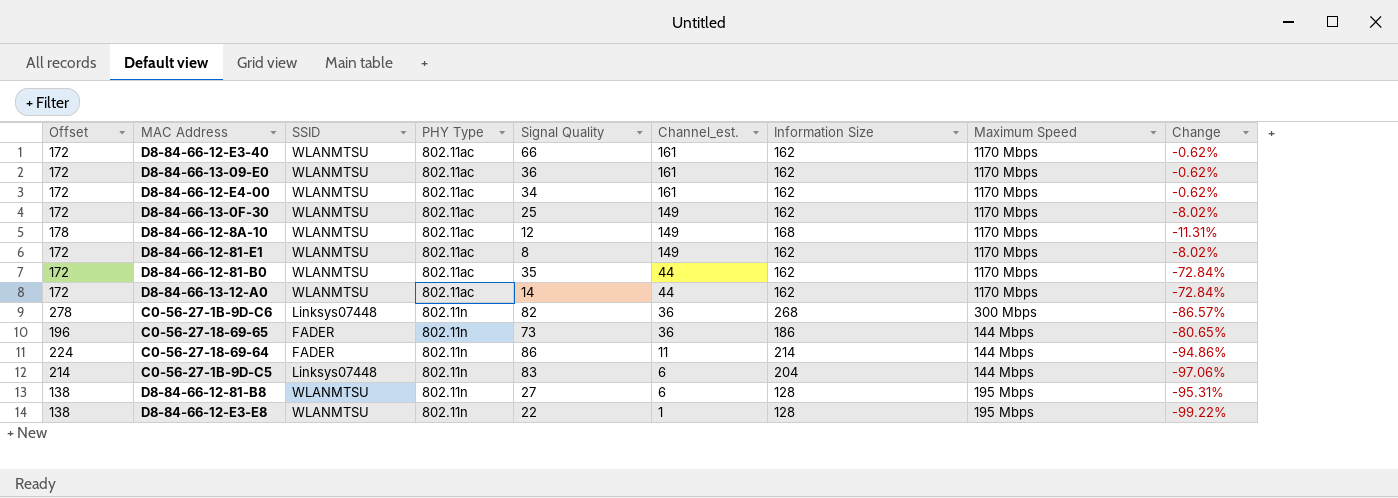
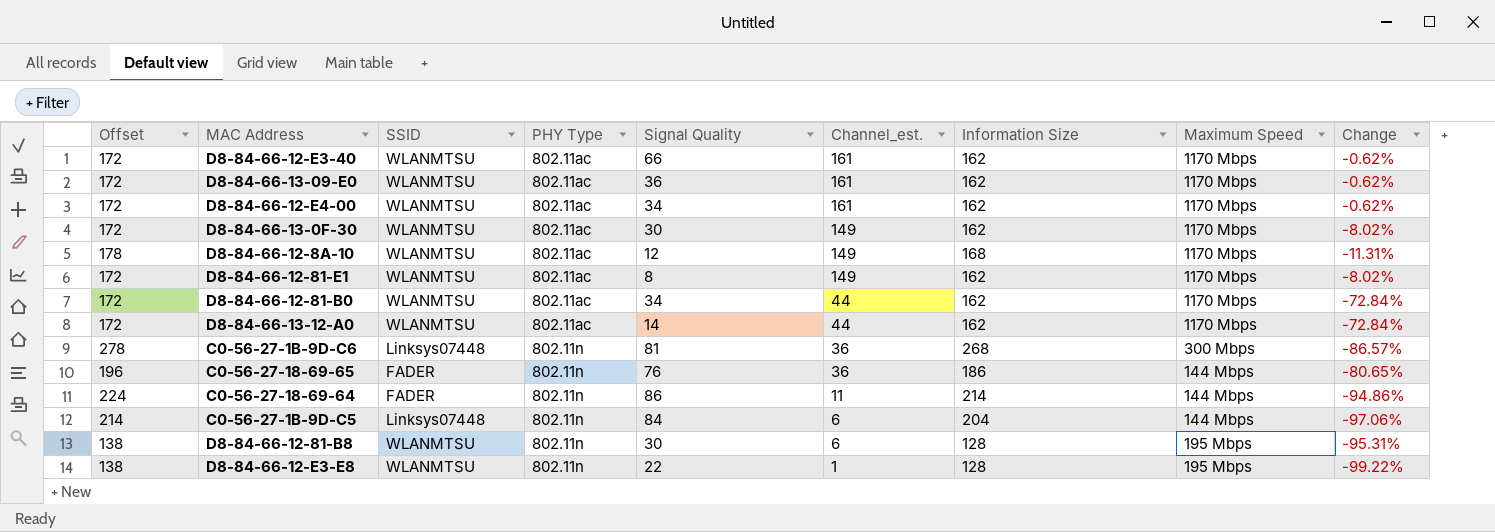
D8-84-66-13-0F-30 | Signal Quality: 25 -> 30
D8-84-66-12-81-B0 | Signal Quality: 35 -> 34
C0-56-27-1B-9D-C6 | Signal Quality: 82 -> 81
C0-56-27-18-69-65 | Signal Quality: 73 -> 76
C0-56-27-1B-9D-C5 | Signal Quality: 83 -> 84
D8-84-66-12-81-B8 | Signal Quality: 27 -> 30

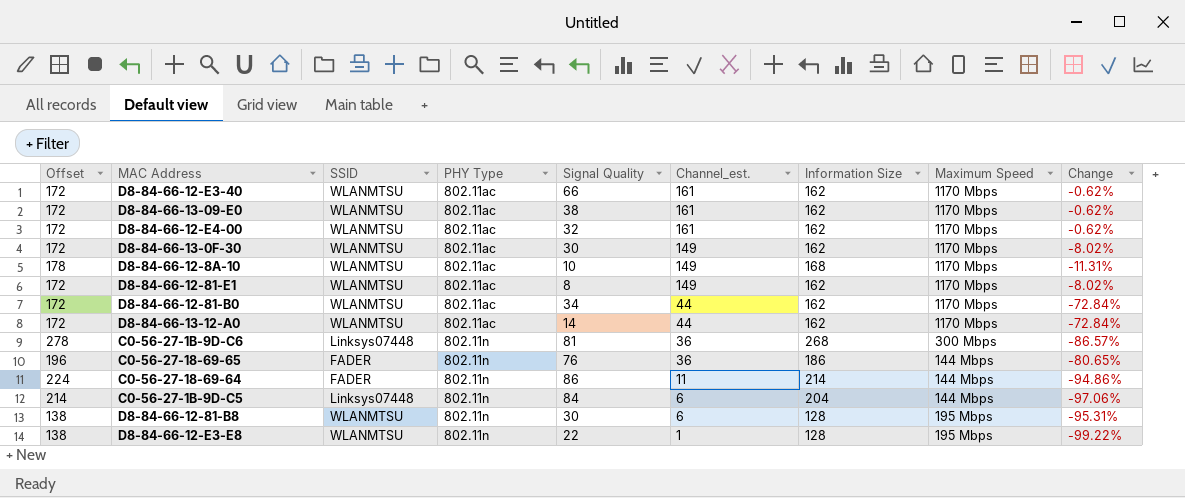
D8-84-66-13-09-E0 | Signal Quality: 36 -> 38
D8-84-66-12-E4-00 | Signal Quality: 34 -> 32
D8-84-66-12-8A-10 | Signal Quality: 12 -> 10

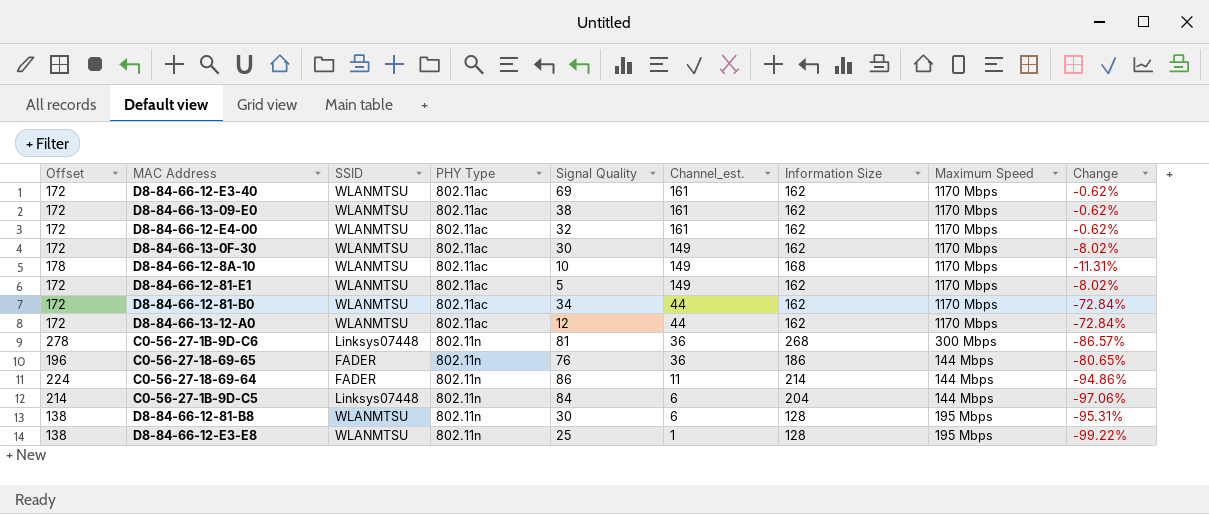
D8-84-66-12-E3-40 | Signal Quality: 66 -> 69
D8-84-66-12-81-E1 | Signal Quality: 8 -> 5
D8-84-66-13-12-A0 | Signal Quality: 14 -> 12
D8-84-66-12-E3-E8 | Signal Quality: 22 -> 25

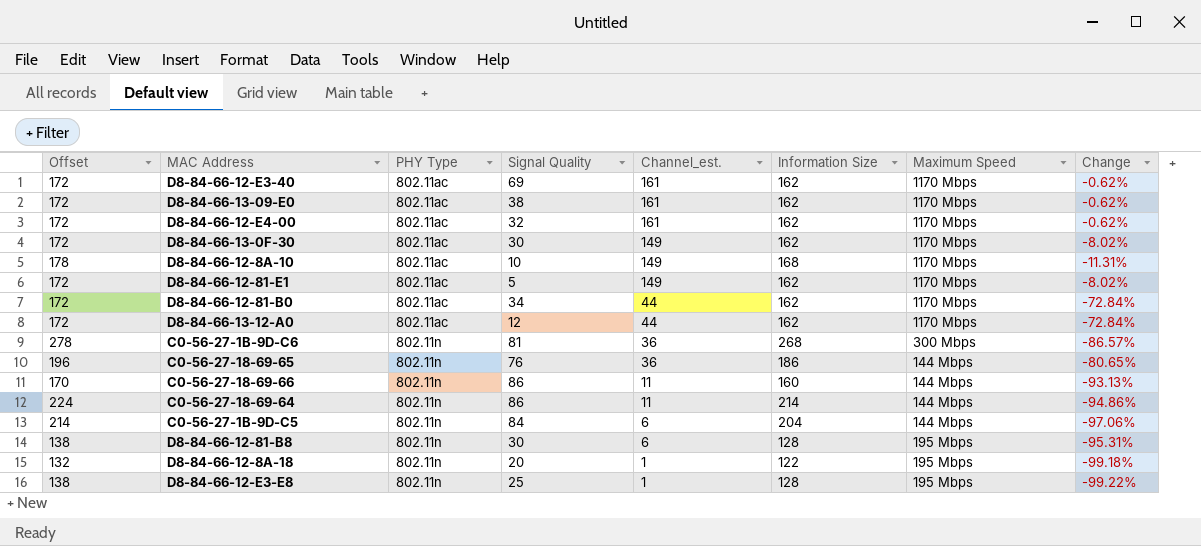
column SSID | position: 3 -> none
row C0-56-27-18-69-66: none -> 170 | 802.11n | 86 | 11 | 160 | 144 Mbps | -93.13%
row D8-84-66-12-8A-18: none -> 132 | 802.11n | 20 | 1 | 122 | 195 Mbps | -99.18%

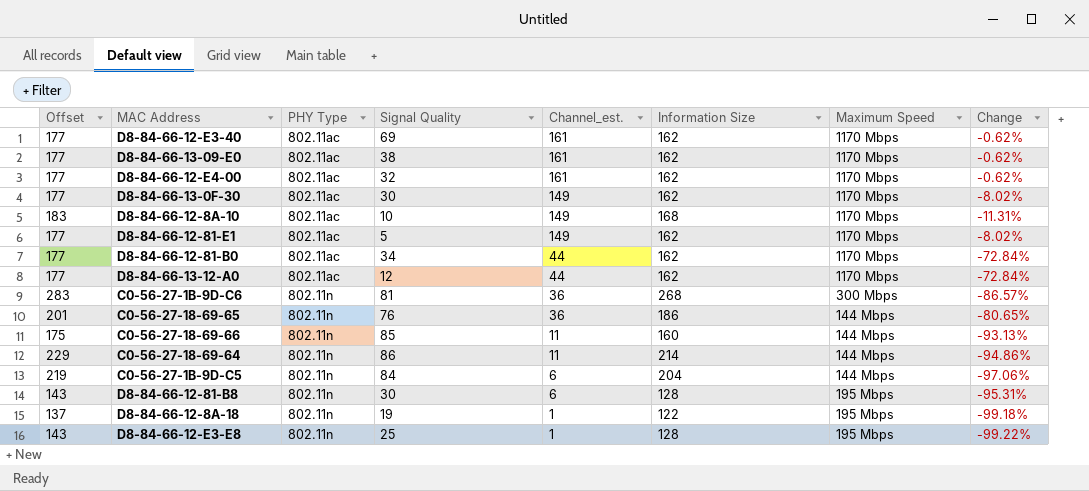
column Offset | formula: [Information Size] + 10 -> [Information Size] + 15
C0-56-27-18-69-66 | Signal Quality: 86 -> 85
D8-84-66-12-8A-18 | Signal Quality: 20 -> 19

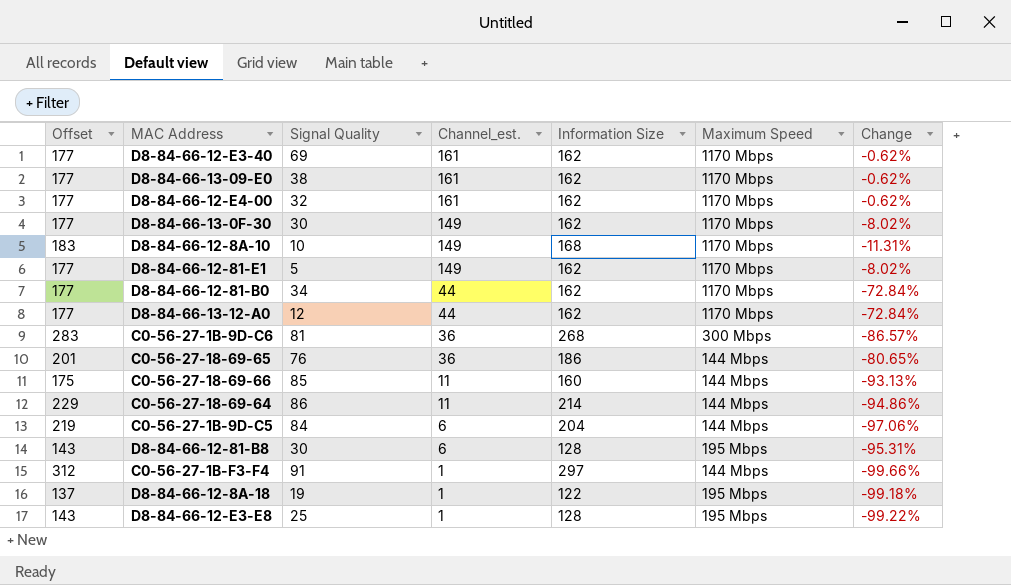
column PHY Type | position: 3 -> none
row C0-56-27-1B-F3-F4: none -> 312 | 91 | 1 | 297 | 144 Mbps | -99.66%

